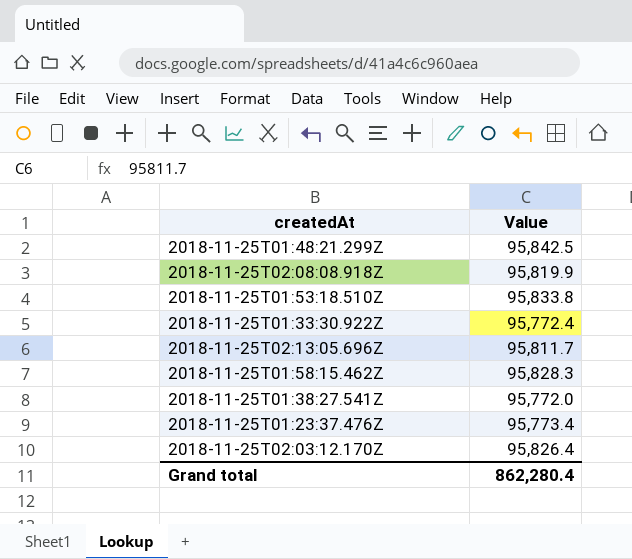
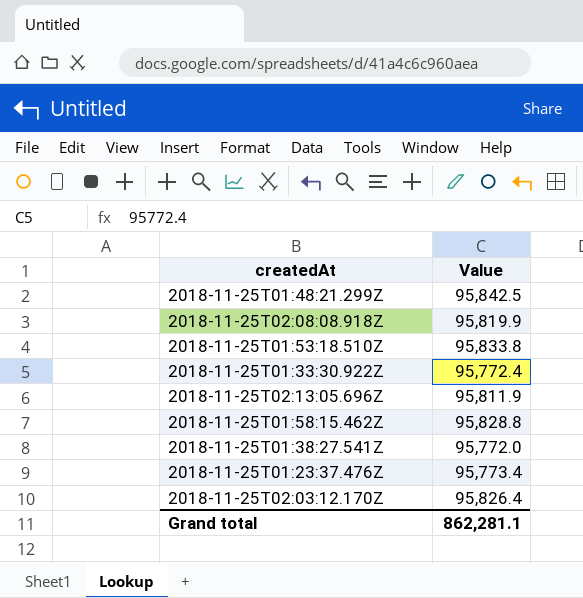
2018-11-25T02:13:05.696Z | Value: 95,811.7 -> 95,811.9
2018-11-25T01:58:15.462Z | Value: 95,828.3 -> 95,828.8
Grand total | Value: 862,280.4 -> 862,281.1

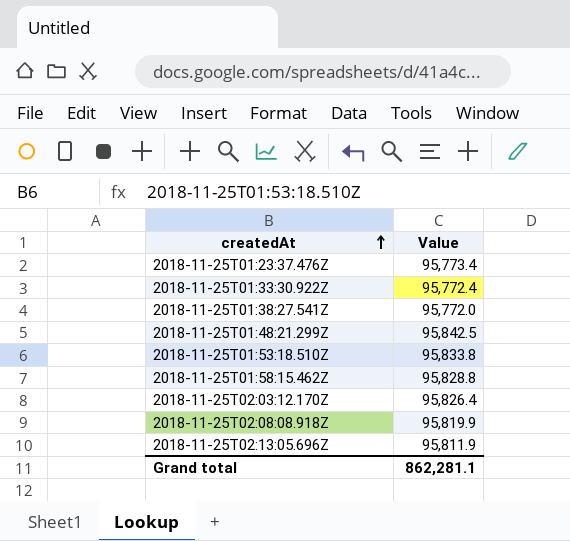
row order: none -> createdAt ascending

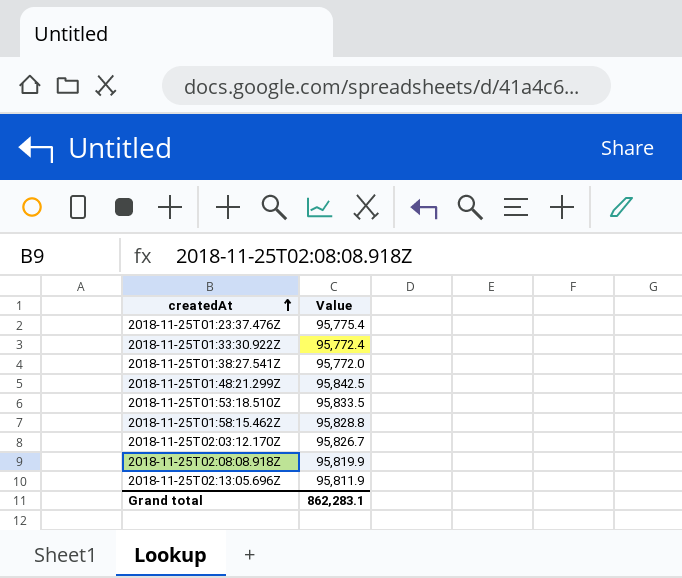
2018-11-25T01:23:37.476Z | Value: 95,773.4 -> 95,775.4
2018-11-25T01:53:18.510Z | Value: 95,833.8 -> 95,833.5
2018-11-25T02:03:12.170Z | Value: 95,826.4 -> 95,826.7
Grand total | Value: 862,281.1 -> 862,283.1

